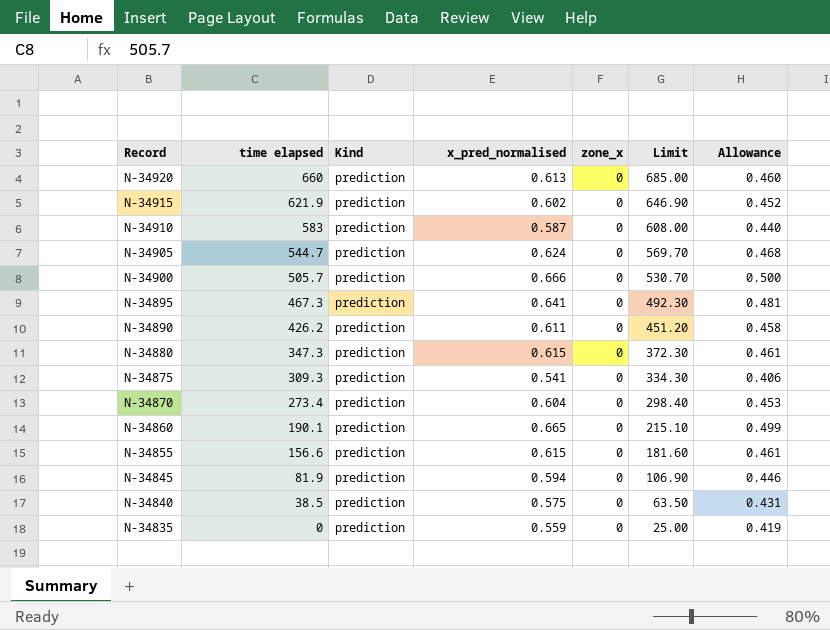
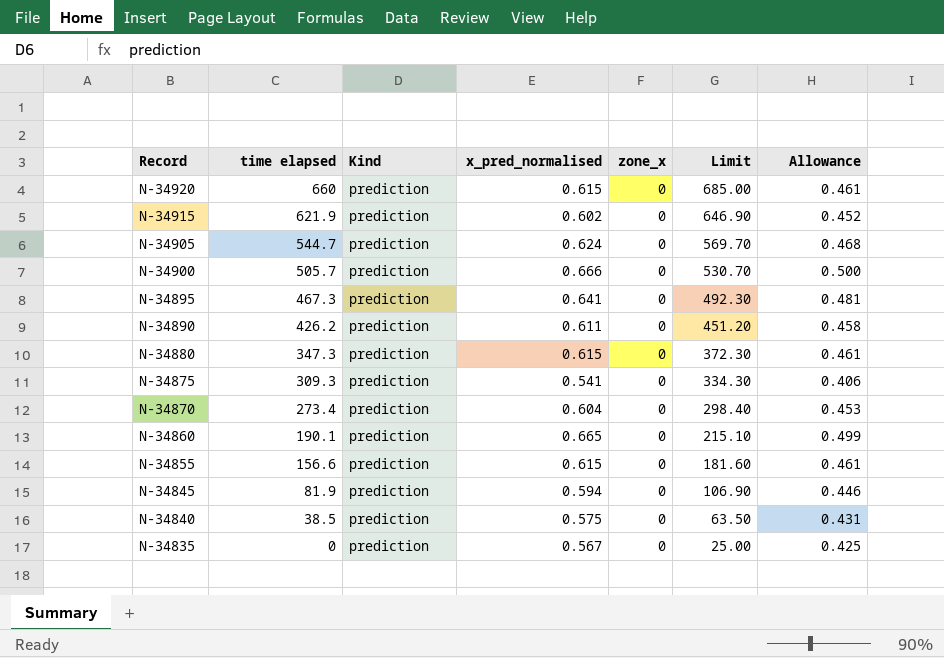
row N-34910: 583 | prediction | 0.587 | 0 | 608.00 | 0.440 -> none
N-34920 | x_pred_normalised: 0.613 -> 0.615
N-34920 | Allowance: 0.460 -> 0.461
N-34835 | x_pred_normalised: 0.559 -> 0.567
N-34835 | Allowance: 0.419 -> 0.425

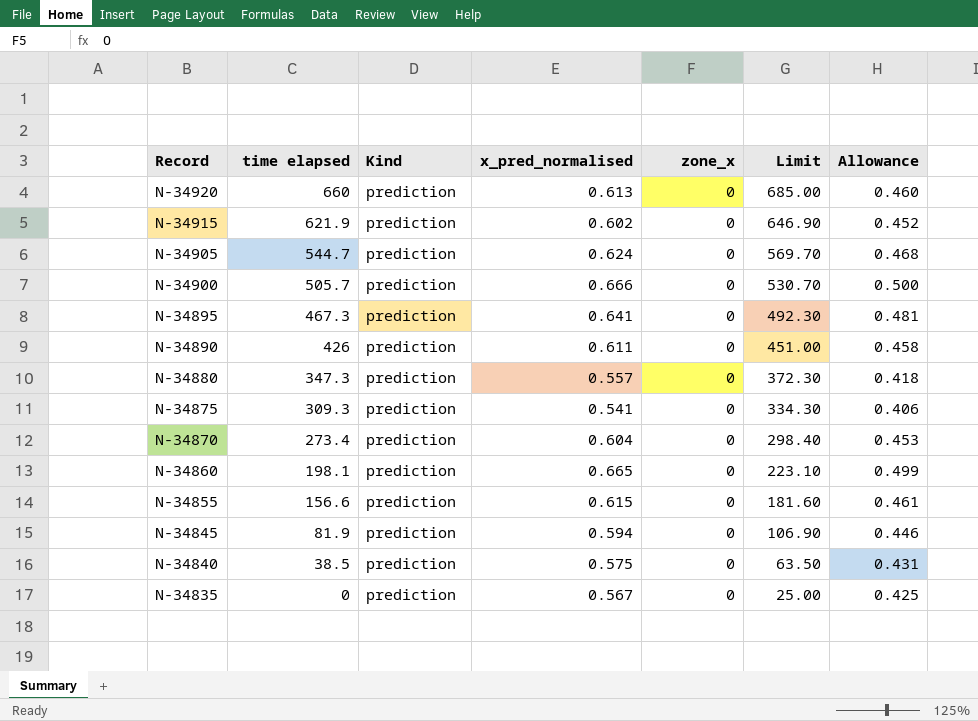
N-34920 | x_pred_normalised: 0.615 -> 0.613
N-34920 | Allowance: 0.461 -> 0.460
N-34890 | time elapsed: 426.2 -> 426
N-34890 | Limit: 451.20 -> 451.00
N-34880 | x_pred_normalised: 0.615 -> 0.557
N-34880 | Allowance: 0.461 -> 0.418
N-34860 | time elapsed: 190.1 -> 198.1
N-34860 | Limit: 215.10 -> 223.10

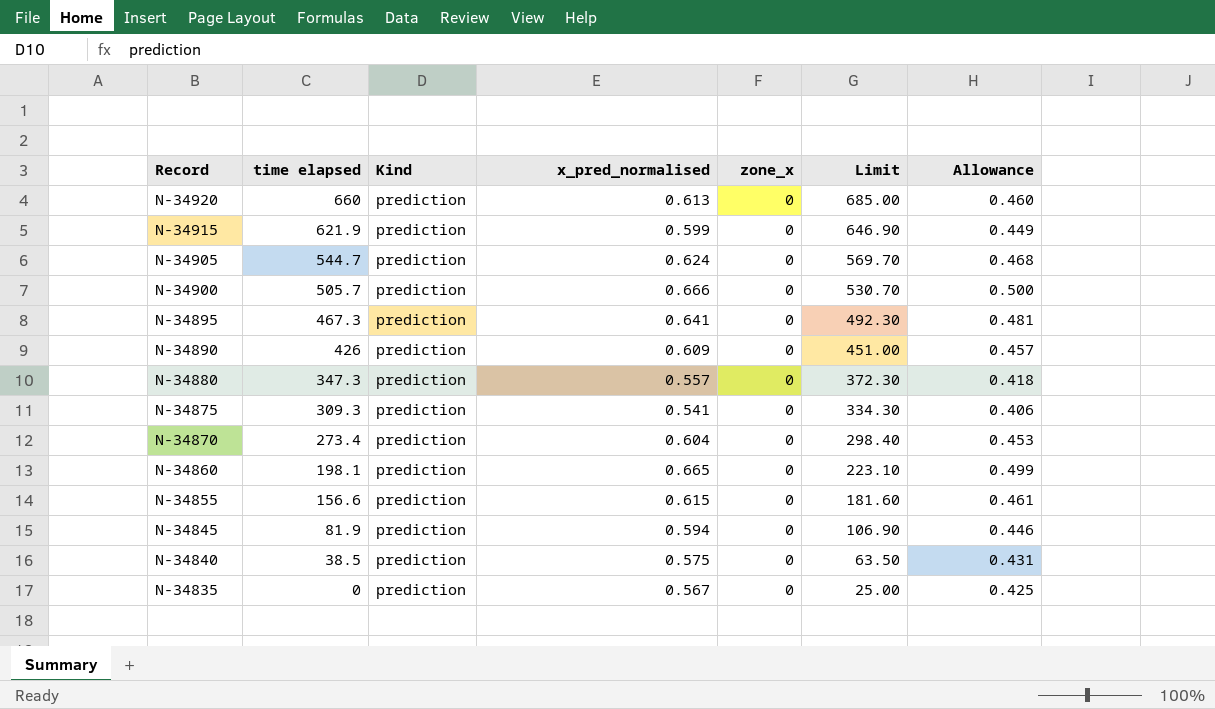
N-34915 | x_pred_normalised: 0.602 -> 0.599
N-34915 | Allowance: 0.452 -> 0.449
N-34890 | x_pred_normalised: 0.611 -> 0.609
N-34890 | Allowance: 0.458 -> 0.457

